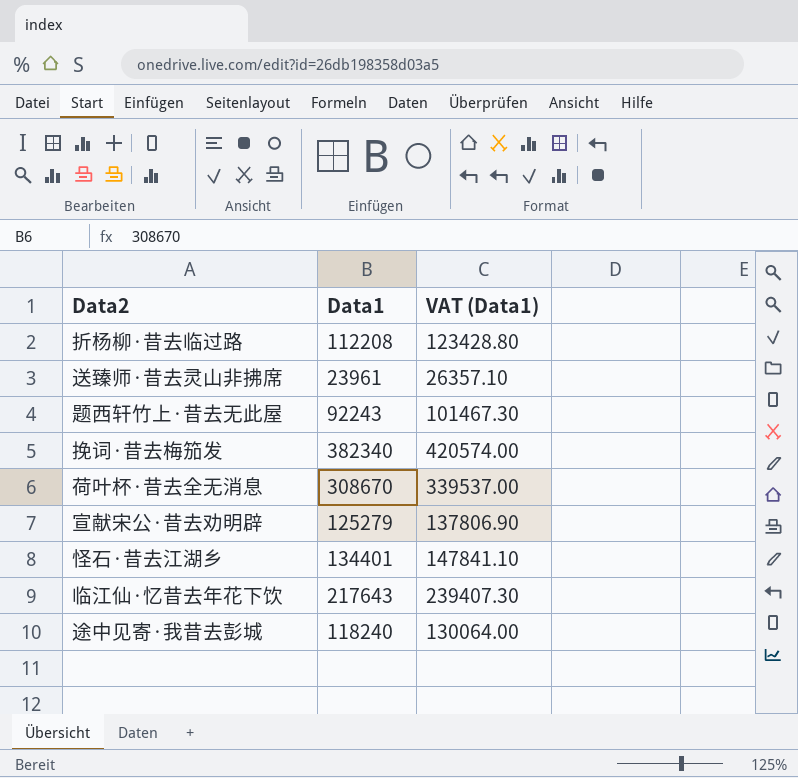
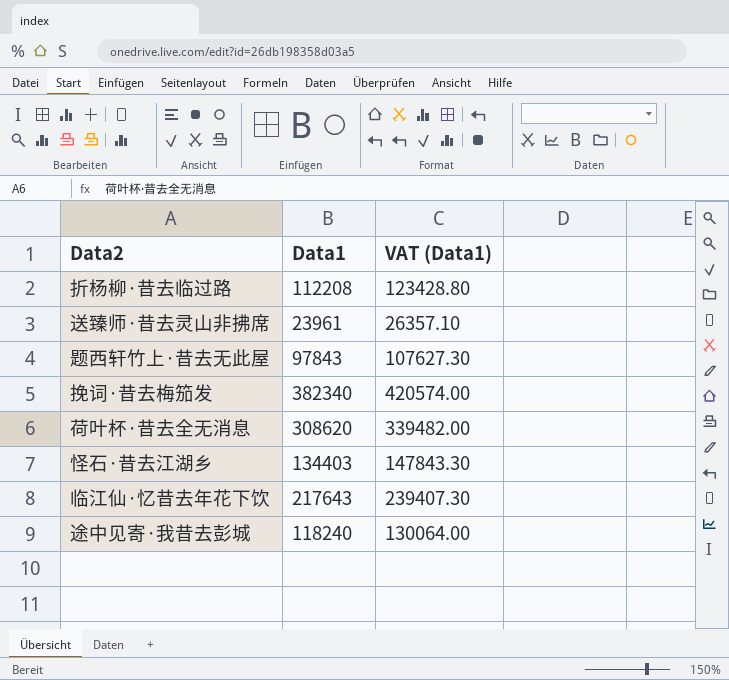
row 宣献宋公·昔去劝明辟: 125279 | 137806.90 -> none
题西轩竹上·昔去无此屋 | Data1: 92243 -> 97843
题西轩竹上·昔去无此屋 | VAT (Data1): 101467.30 -> 107627.30
荷叶杯·昔去全无消息 | Data1: 308670 -> 308620
荷叶杯·昔去全无消息 | VAT (Data1): 339537.00 -> 339482.00
怪石·昔去江湖乡 | Data1: 134401 -> 134403
怪石·昔去江湖乡 | VAT (Data1): 147841.10 -> 147843.30

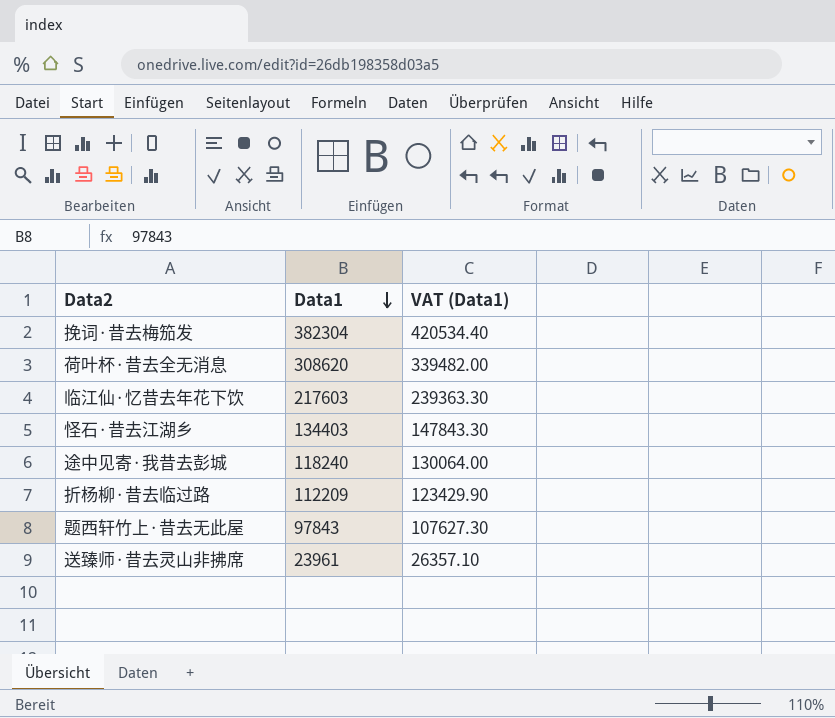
row order: none -> Data1 descending
挽词·昔去梅笳发 | Data1: 382340 -> 382304
挽词·昔去梅笳发 | VAT (Data1): 420574.00 -> 420534.40
临江仙·忆昔去年花下饮 | Data1: 217643 -> 217603
临江仙·忆昔去年花下饮 | VAT (Data1): 239407.30 -> 239363.30
折杨柳·昔去临过路 | Data1: 112208 -> 112209
折杨柳·昔去临过路 | VAT (Data1): 123428.80 -> 123429.90

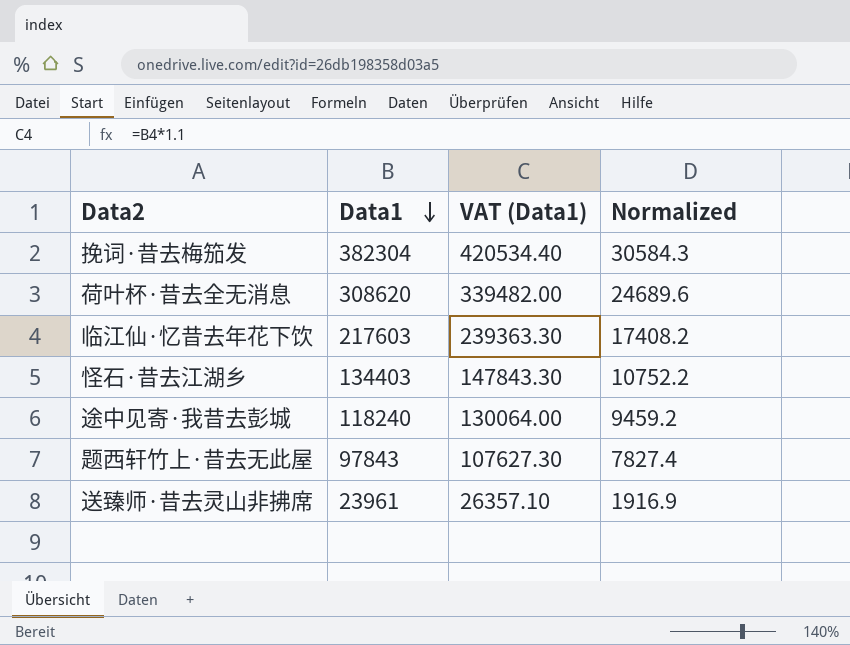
column Normalized | formula: none -> [Data1] * 0.08
row 折杨柳·昔去临过路: 112209 | 123429.90 -> none

